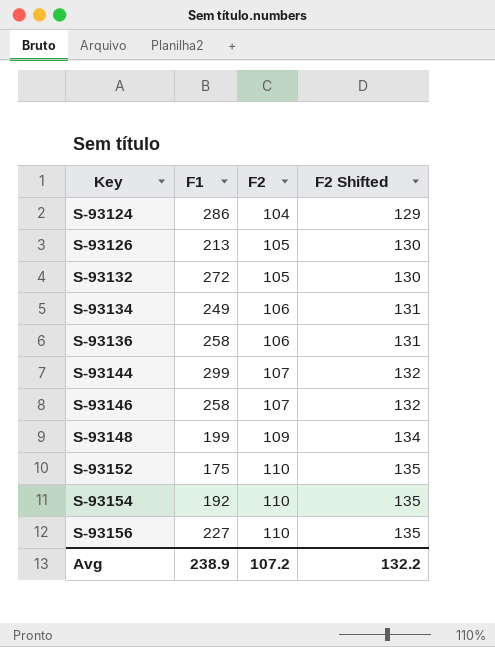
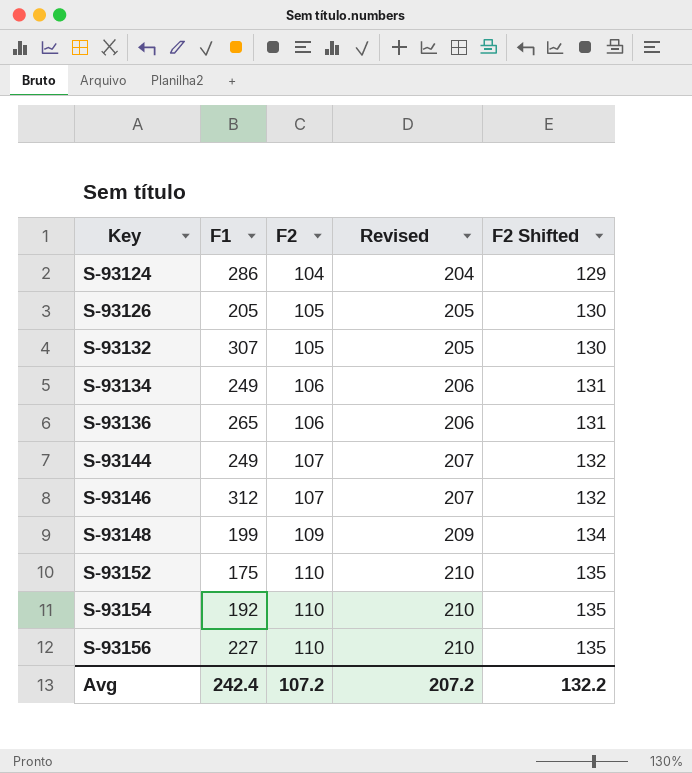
column Revised | formula: none -> [F2] + 100
S-93126 | F1: 213 -> 205
S-93132 | F1: 272 -> 307
S-93136 | F1: 258 -> 265
S-93144 | F1: 299 -> 249
S-93146 | F1: 258 -> 312
Avg | F1: 238.9 -> 242.4

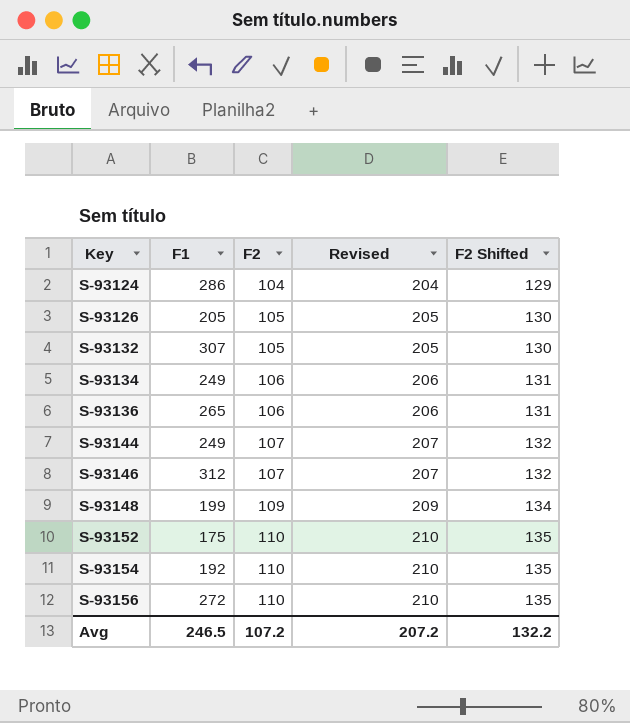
S-93156 | F1: 227 -> 272
Avg | F1: 242.4 -> 246.5

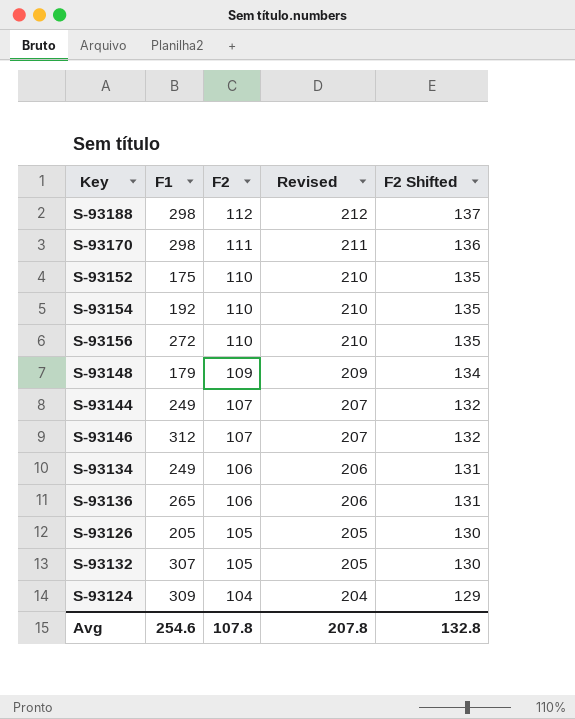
row order: Key ascending -> F2 descending
row S-93188: none -> 298 | 112 | 212 | 137
row S-93170: none -> 298 | 111 | 211 | 136
S-93148 | F1: 199 -> 179
S-93124 | F1: 286 -> 309
Avg | F1: 246.5 -> 254.6
Avg | F2: 107.2 -> 107.8
Avg | Revised: 207.2 -> 207.8
Avg | F2 Shifted: 132.2 -> 132.8

